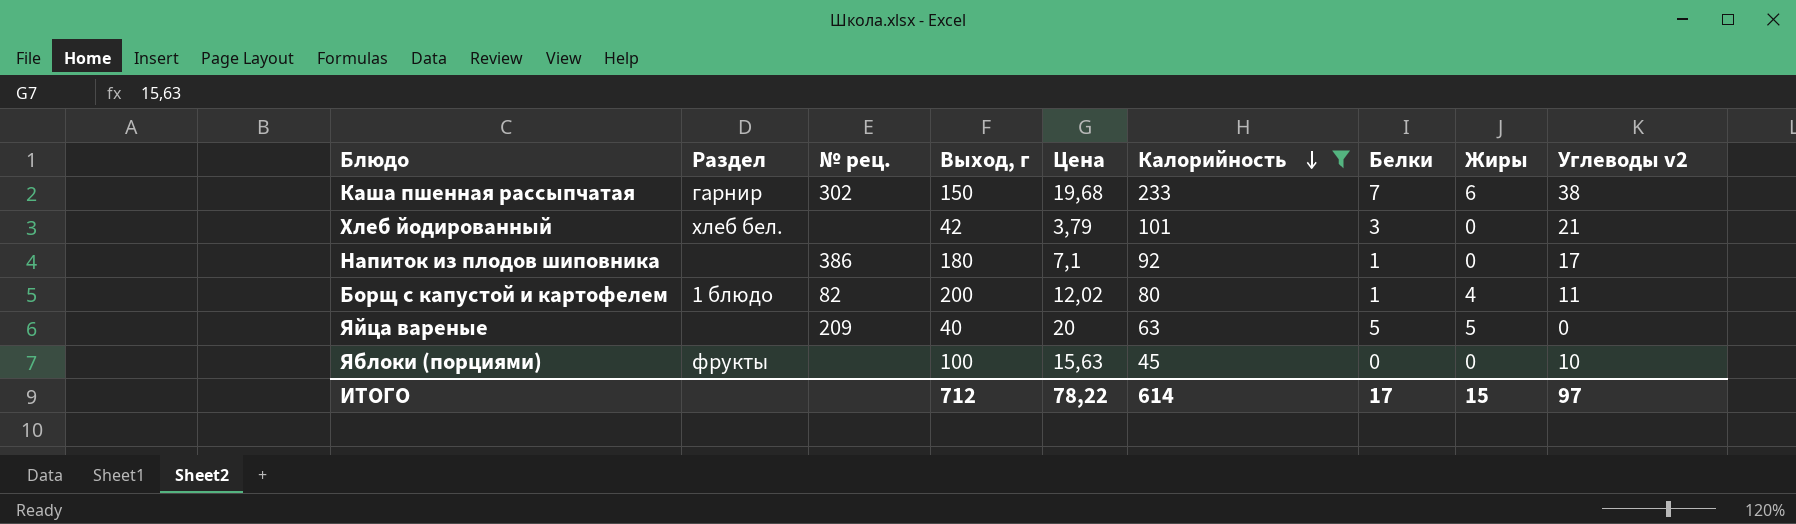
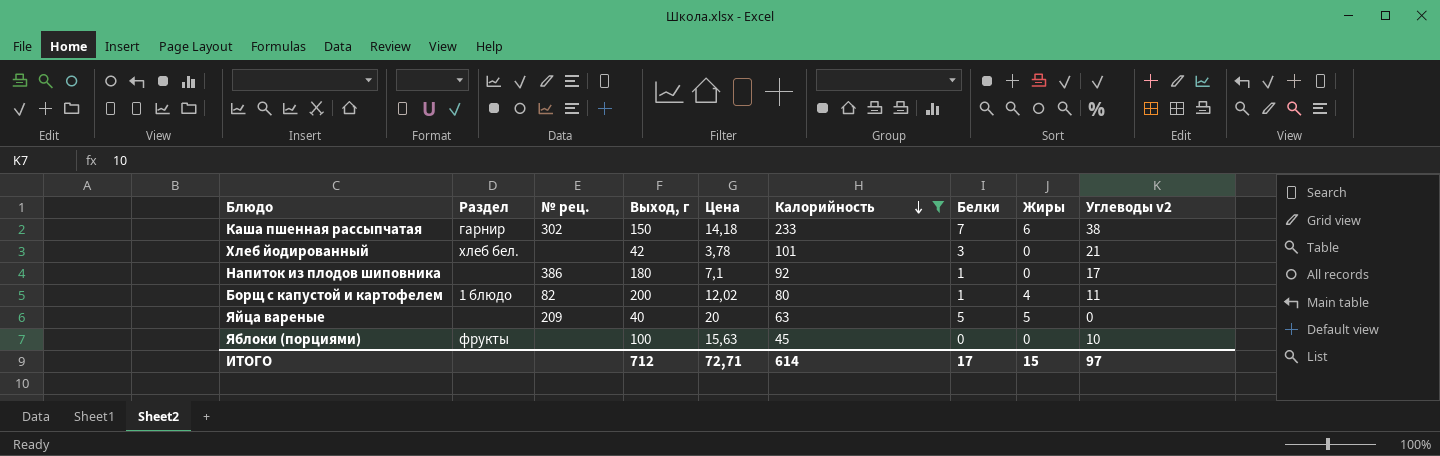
Каша пшенная рассыпчатая | Цена: 19,68 -> 14,18
Хлеб йодированный | Цена: 3,79 -> 3,78
ИТОГО | Цена: 78,22 -> 72,71

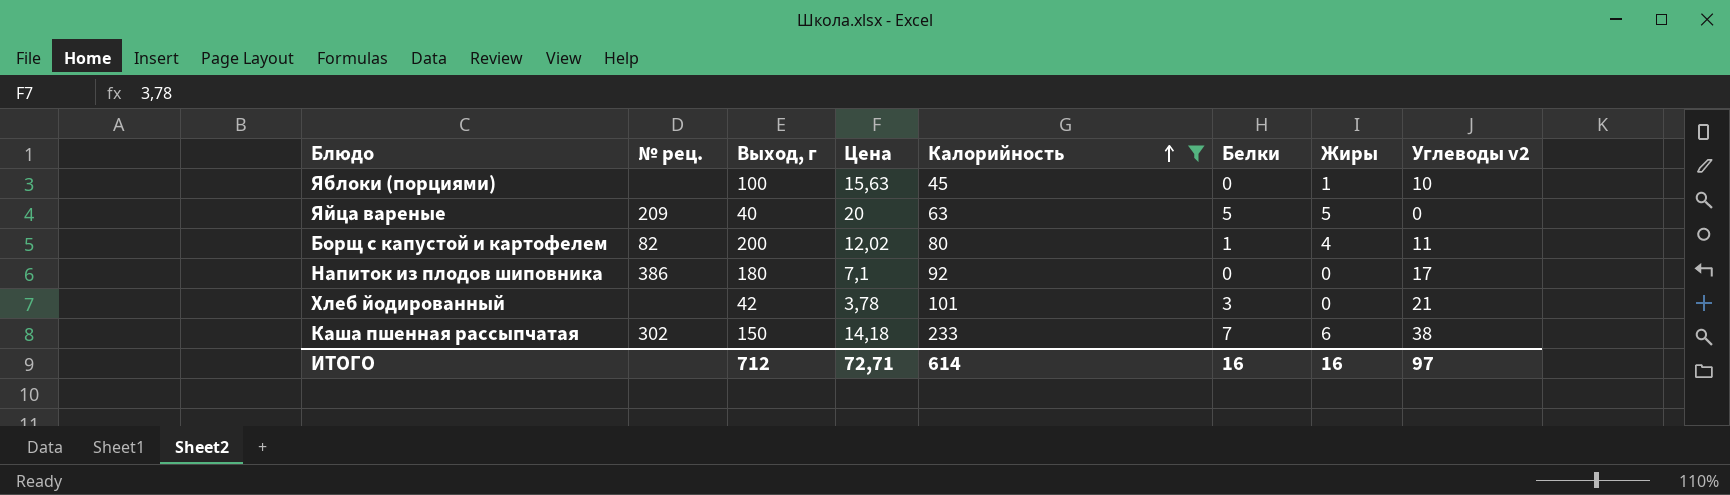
row order: Калорийность descending -> Калорийность ascending
column Раздел | position: 2 -> none
Яблоки (порциями) | Жиры: 0 -> 1
Напиток из плодов шиповника | Белки: 1 -> 0
ИТОГО | Белки: 17 -> 16
ИТОГО | Жиры: 15 -> 16

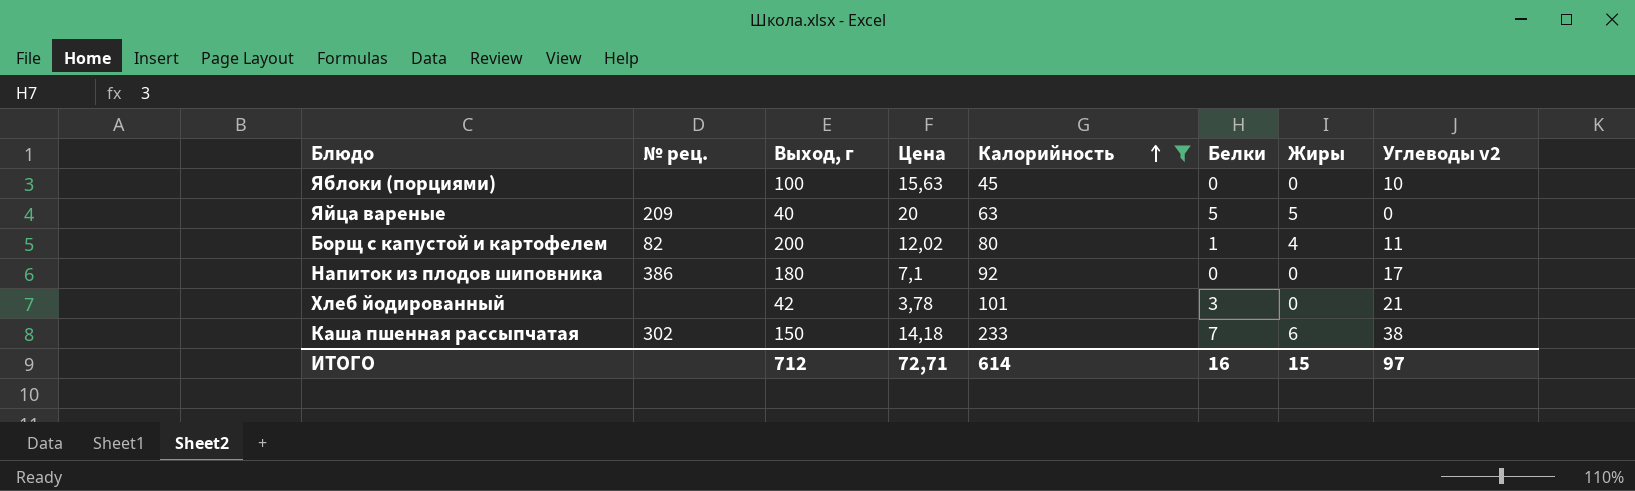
Яблоки (порциями) | Жиры: 1 -> 0
ИТОГО | Жиры: 16 -> 15

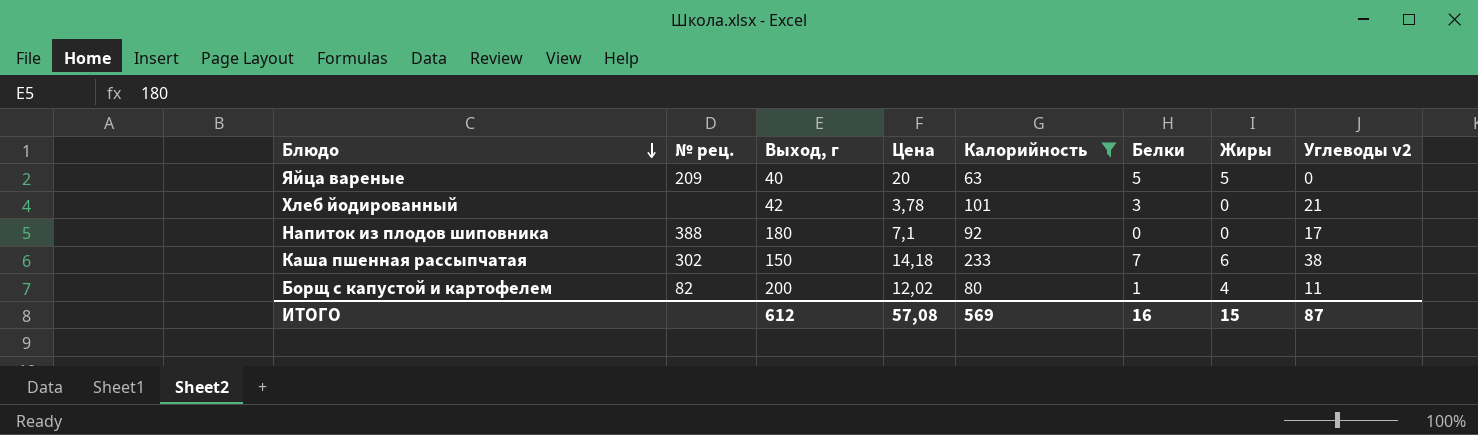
row order: Калорийность ascending -> Блюдо descending
row Яблоки (порциями): none | 100 | 15,63 | 45 | 0 | 0 | 10 -> none
Напиток из плодов шиповника | № рец.: 386 -> 388
ИТОГО | Выход, г: 712 -> 612
ИТОГО | Цена: 72,71 -> 57,08
ИТОГО | Калорийность: 614 -> 569
ИТОГО | Углеводы v2: 97 -> 87

